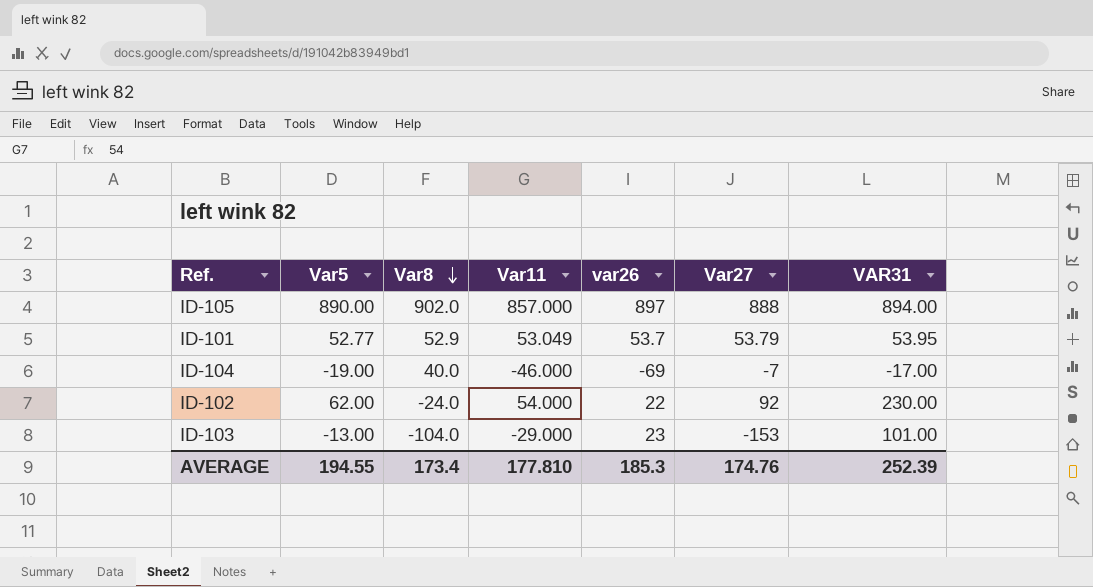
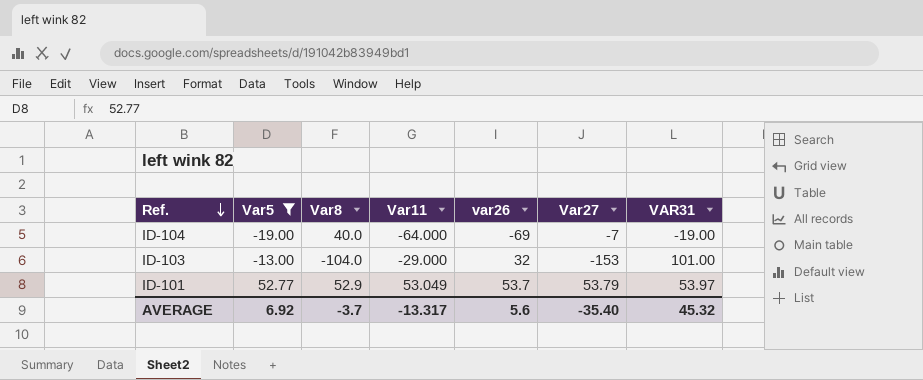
filter: none -> Var5 <= 52.77
row order: Var8 descending -> Ref. descending
ID-104 | Var11: -46.000 -> -64.000
ID-104 | VAR31: -17.00 -> -19.00
ID-103 | var26: 23 -> 32
ID-101 | VAR31: 53.95 -> 53.97
AVERAGE | Var5: 194.55 -> 6.92
AVERAGE | Var8: 173.4 -> -3.7
AVERAGE | Var11: 177.810 -> -13.317
AVERAGE | var26: 185.3 -> 5.6
AVERAGE | Var27: 174.76 -> -35.40
AVERAGE | VAR31: 252.39 -> 45.32

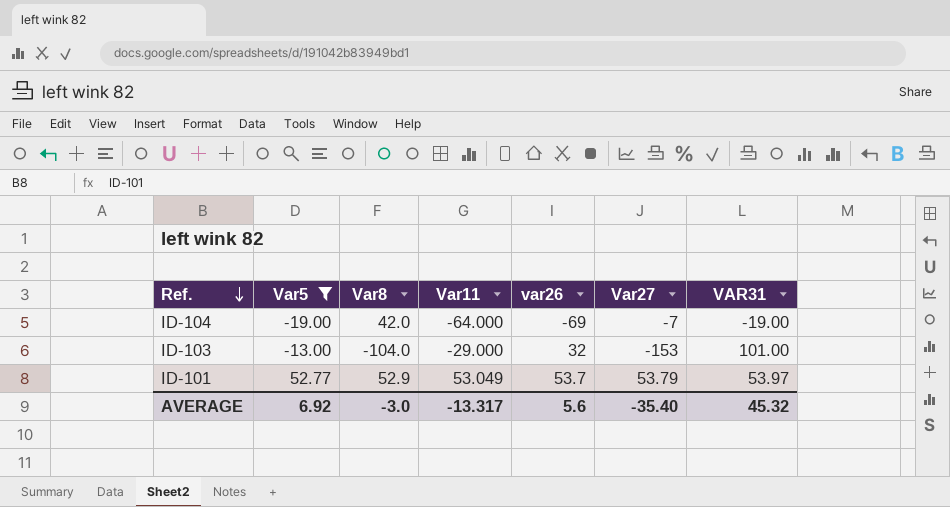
ID-104 | Var8: 40.0 -> 42.0
AVERAGE | Var8: -3.7 -> -3.0

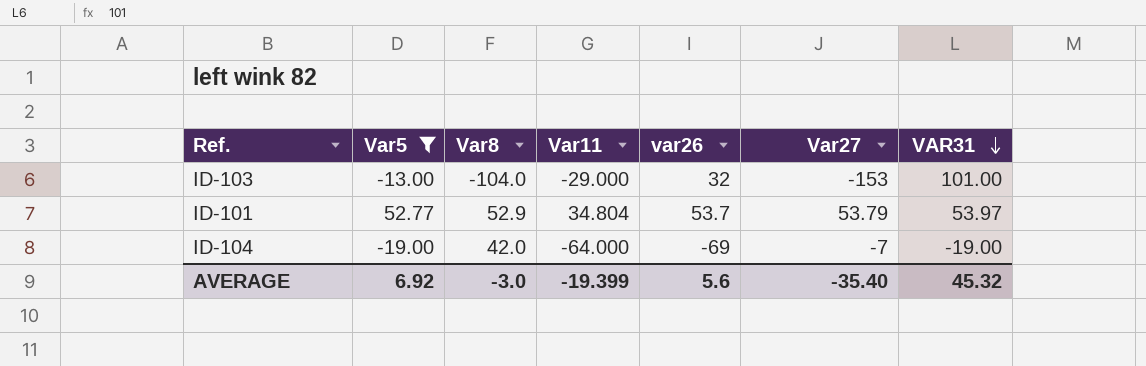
row order: Ref. descending -> VAR31 descending
ID-101 | Var11: 53.049 -> 34.804
AVERAGE | Var11: -13.317 -> -19.399

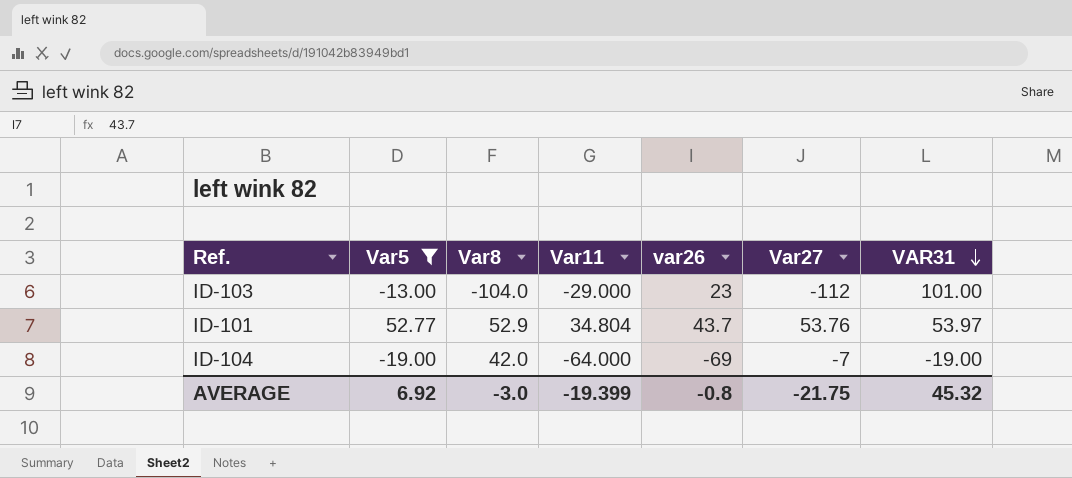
ID-103 | var26: 32 -> 23
ID-103 | Var27: -153 -> -112
ID-101 | var26: 53.7 -> 43.7
ID-101 | Var27: 53.79 -> 53.76
AVERAGE | var26: 5.6 -> -0.8
AVERAGE | Var27: -35.40 -> -21.75

